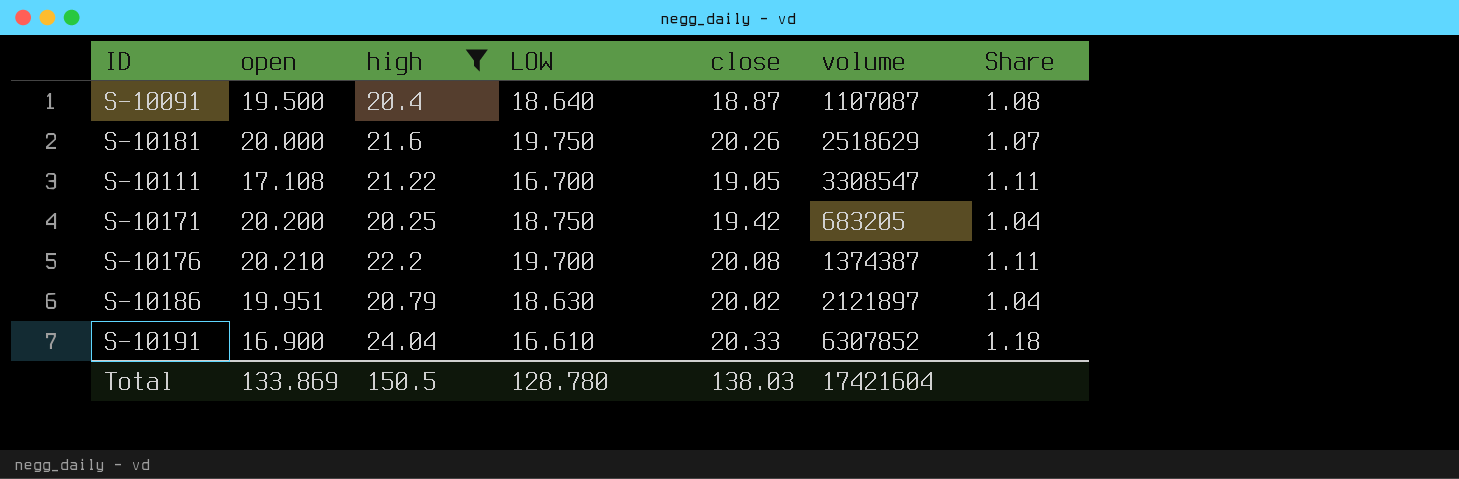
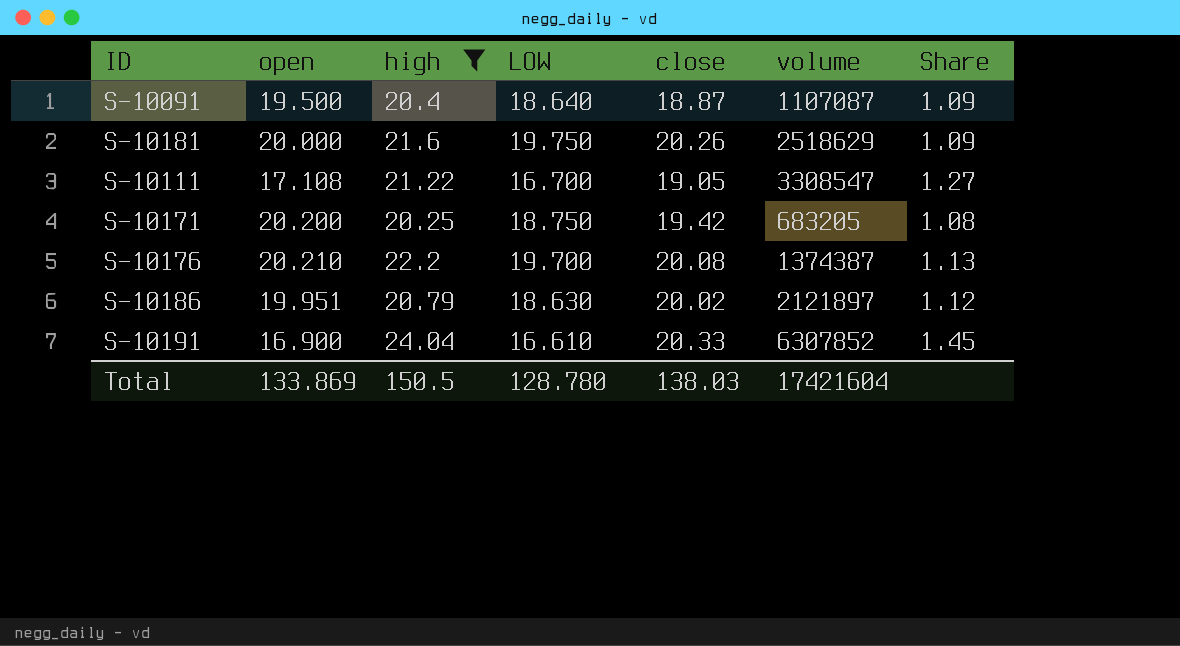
column Share | formula: [high] / [close] -> [high] / [LOW]

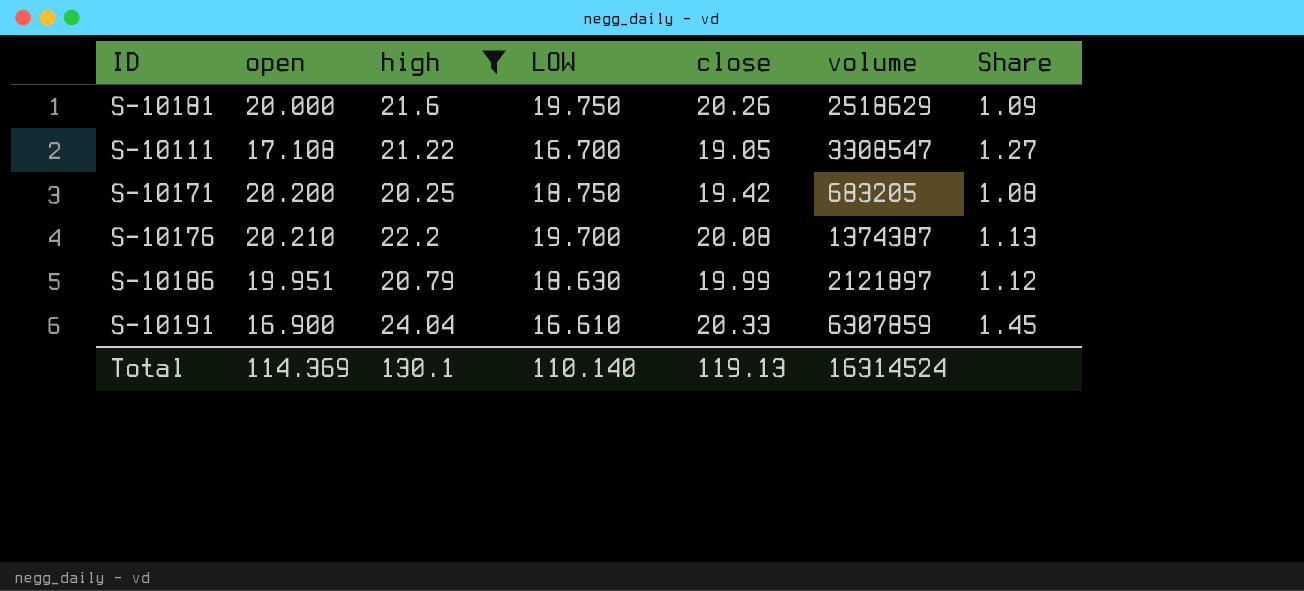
row S-10091: 19.500 | 20.4 | 18.640 | 18.87 | 1107087 | 1.09 -> none
S-10186 | close: 20.02 -> 19.99
S-10191 | volume: 6307852 -> 6307859
Total | open: 133.869 -> 114.369
Total | high: 150.5 -> 130.1
Total | LOW: 128.780 -> 110.140
Total | close: 138.03 -> 119.13
Total | volume: 17421604 -> 16314524

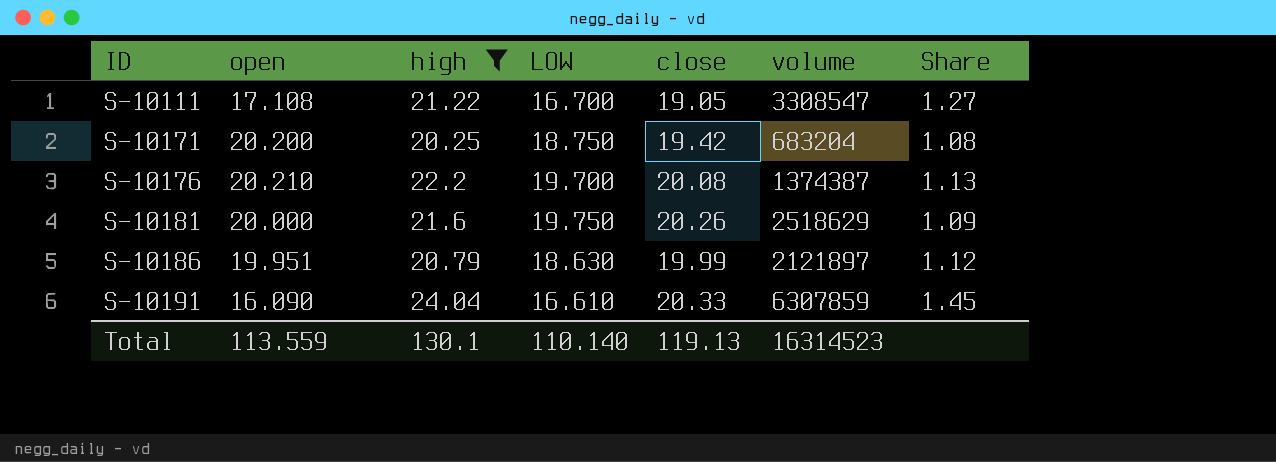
row order: none -> ID ascending
S-10171 | volume: 683205 -> 683204
S-10191 | open: 16.900 -> 16.090
Total | open: 114.369 -> 113.559
Total | volume: 16314524 -> 16314523

